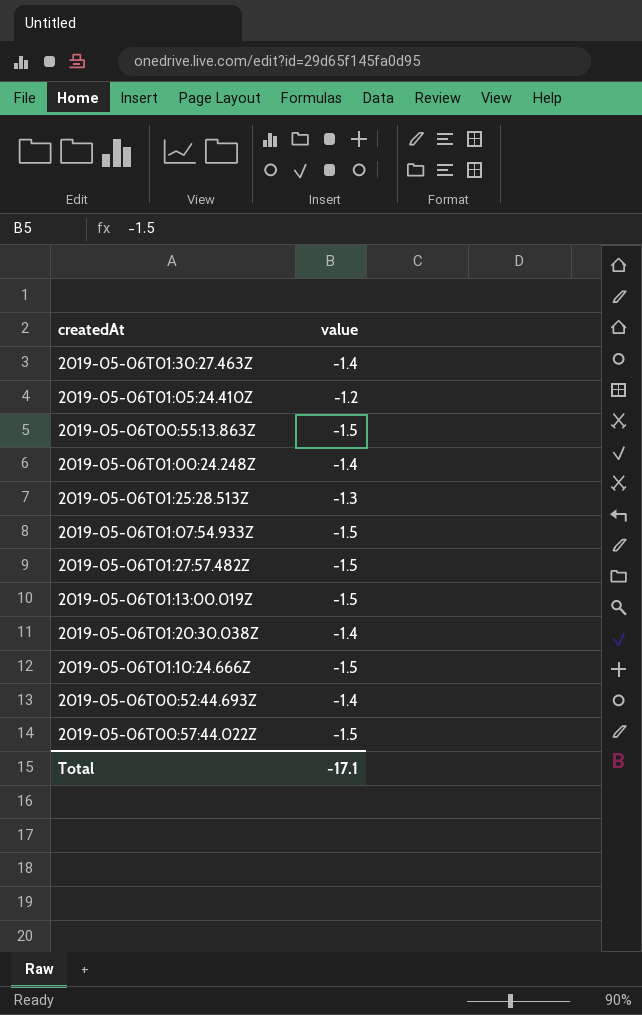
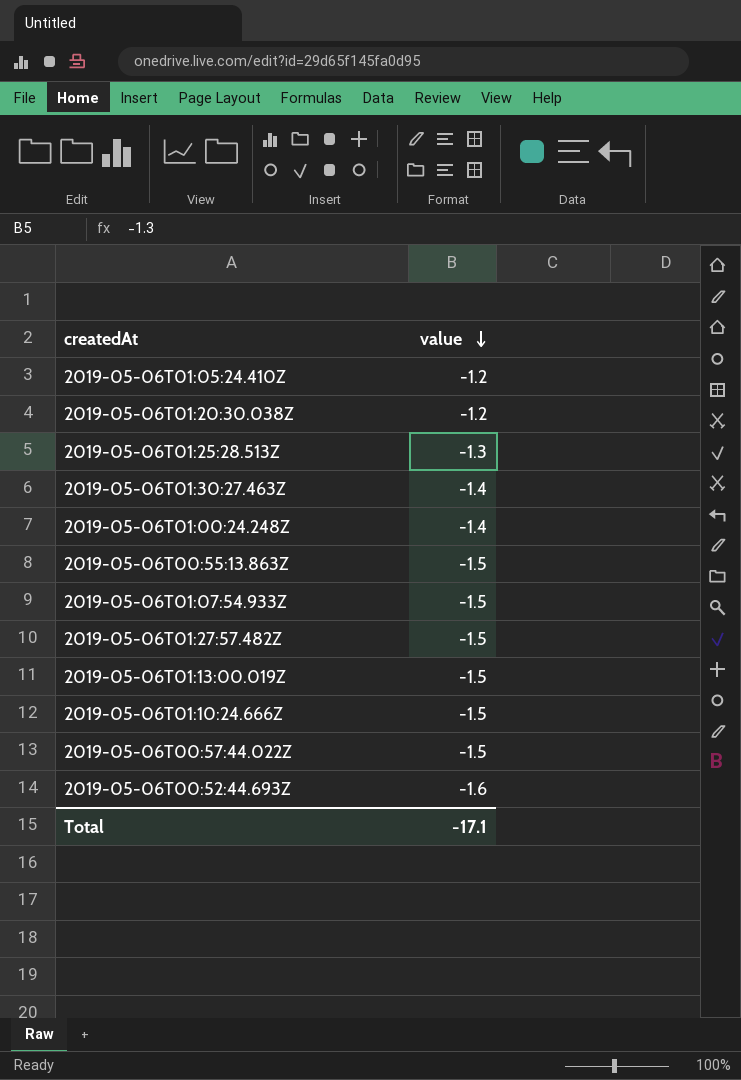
row order: none -> value descending
2019-05-06T01:20:30.038Z | value: -1.4 -> -1.2
2019-05-06T00:52:44.693Z | value: -1.4 -> -1.6

